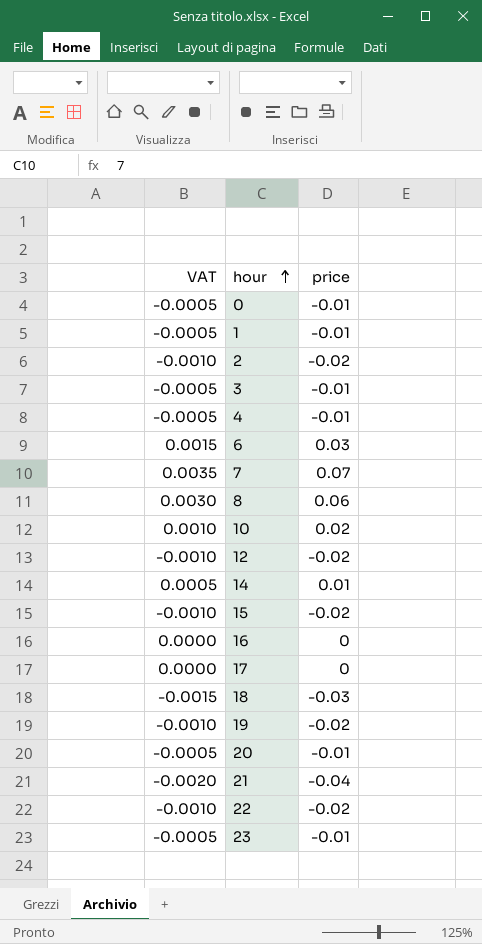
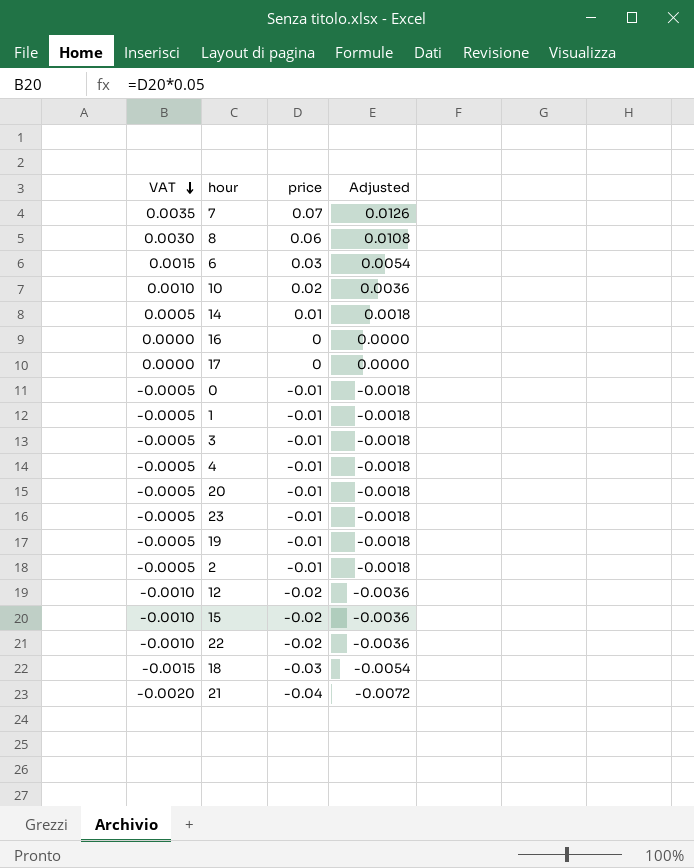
row order: hour ascending -> VAT descending
column Adjusted | formula: none -> [price] * 0.18
19 | VAT: -0.0010 -> -0.0005
19 | price: -0.02 -> -0.01
2 | VAT: -0.0010 -> -0.0005
2 | price: -0.02 -> -0.01

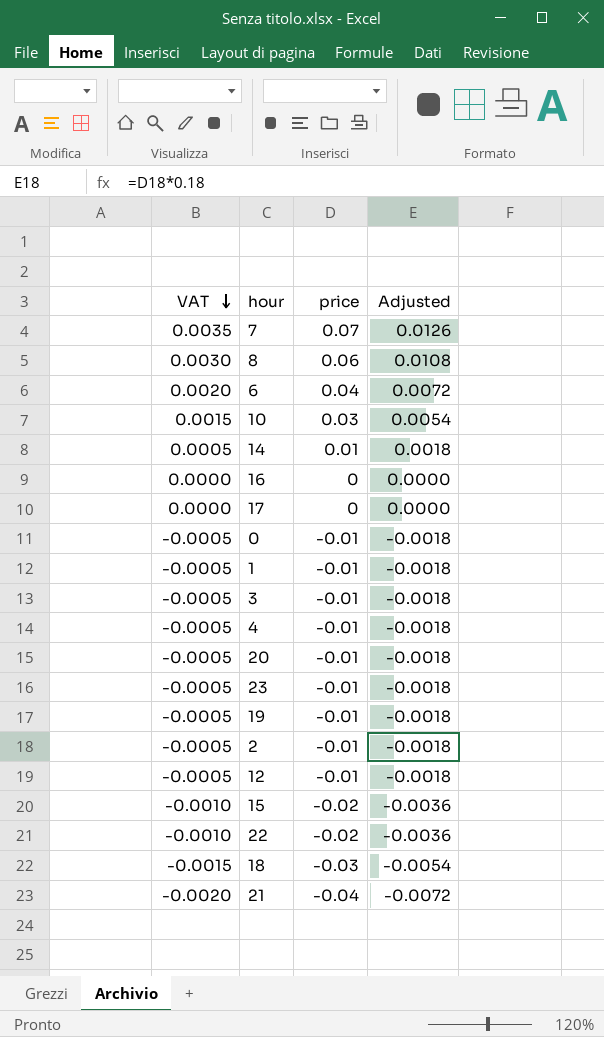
6 | VAT: 0.0015 -> 0.0020
6 | price: 0.03 -> 0.04
6 | Adjusted: 0.0054 -> 0.0072
10 | VAT: 0.0010 -> 0.0015
10 | price: 0.02 -> 0.03
10 | Adjusted: 0.0036 -> 0.0054
12 | VAT: -0.0010 -> -0.0005
12 | price: -0.02 -> -0.01
12 | Adjusted: -0.0036 -> -0.0018

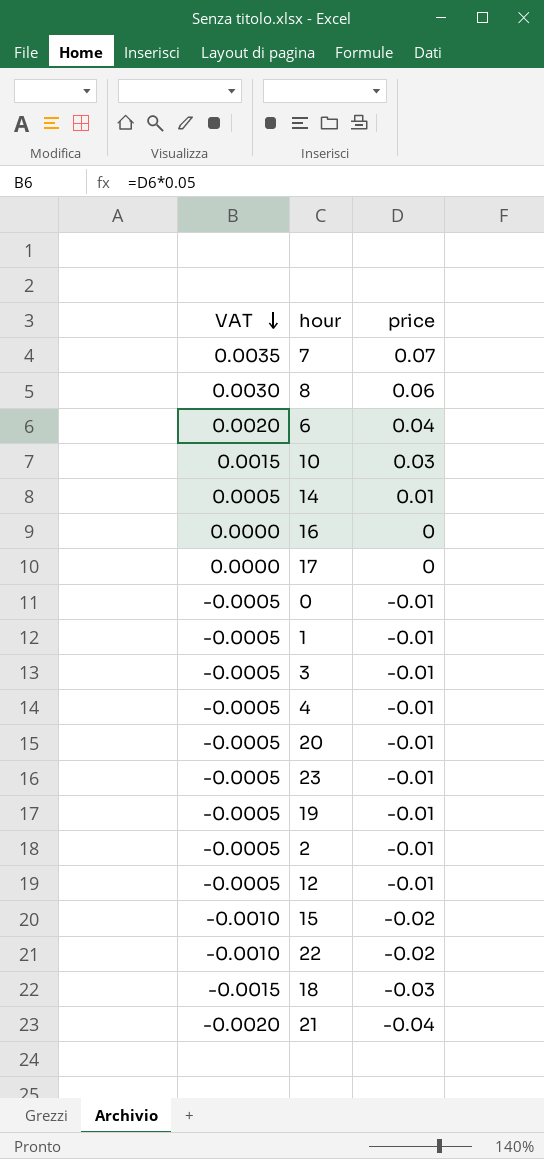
column Adjusted | formula: [price] * 0.18 -> none

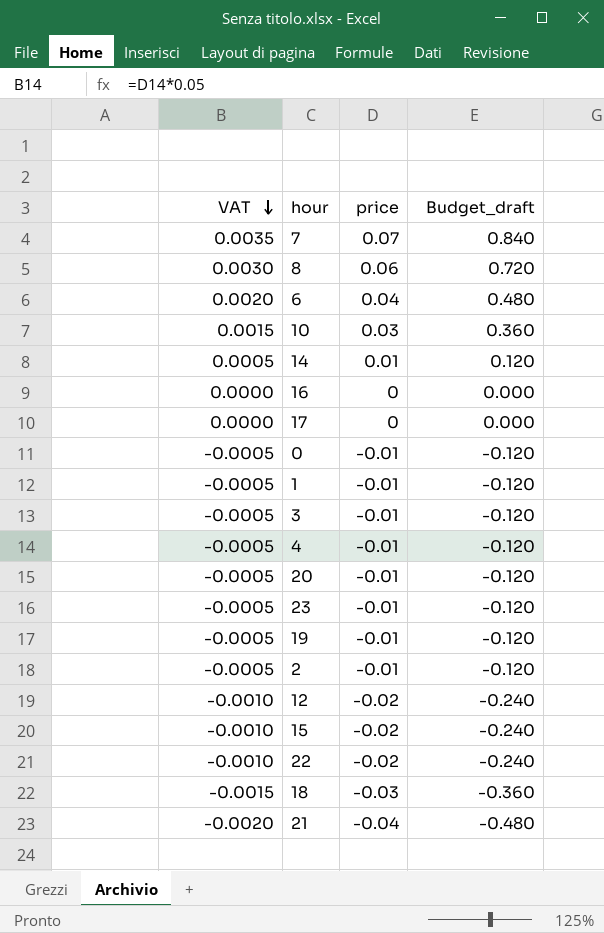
column Budget_draft | formula: none -> [price] * 12
12 | VAT: -0.0005 -> -0.0010
12 | price: -0.01 -> -0.02

